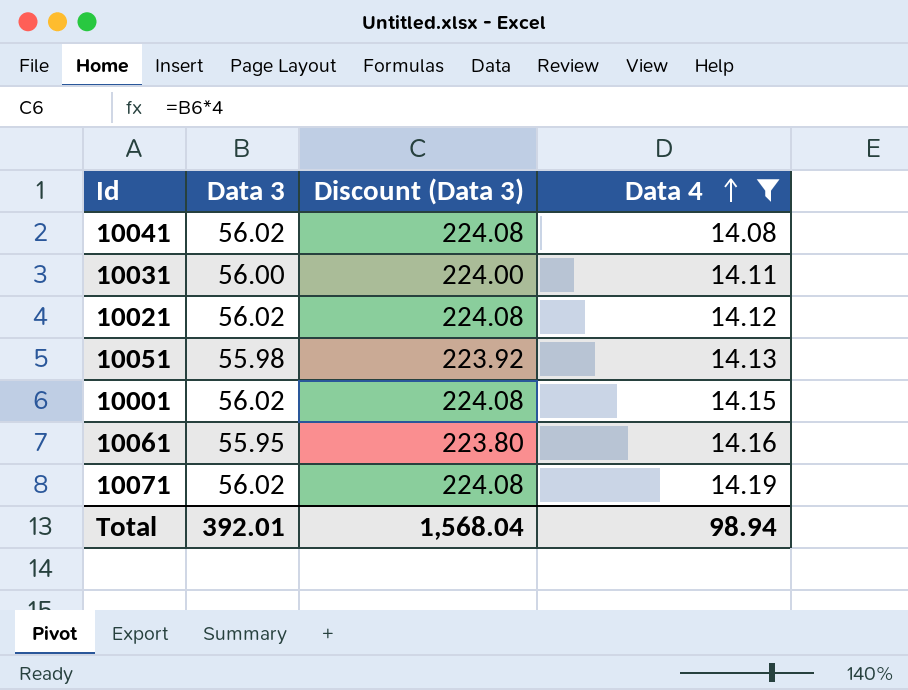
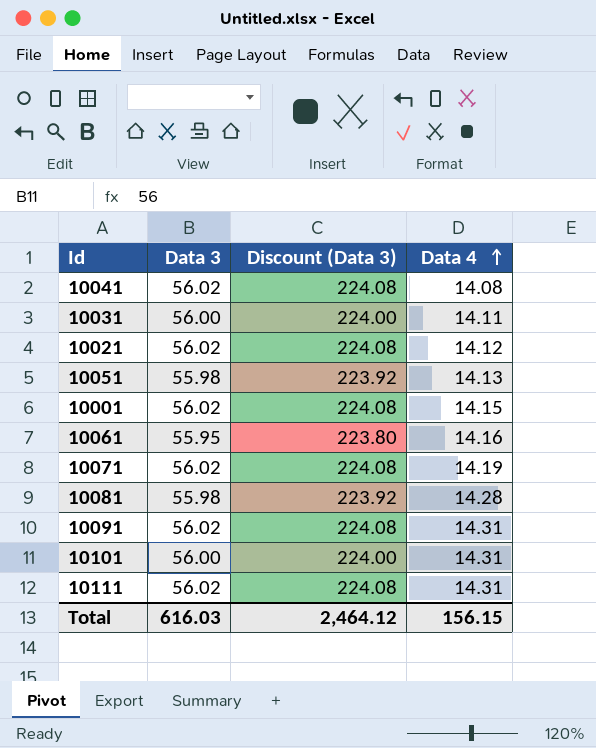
filter: Data 4 <= 14.19 -> none
Total | Data 3: 392.01 -> 616.03
Total | Discount (Data 3): 1,568.04 -> 2,464.12
Total | Data 4: 98.94 -> 156.15

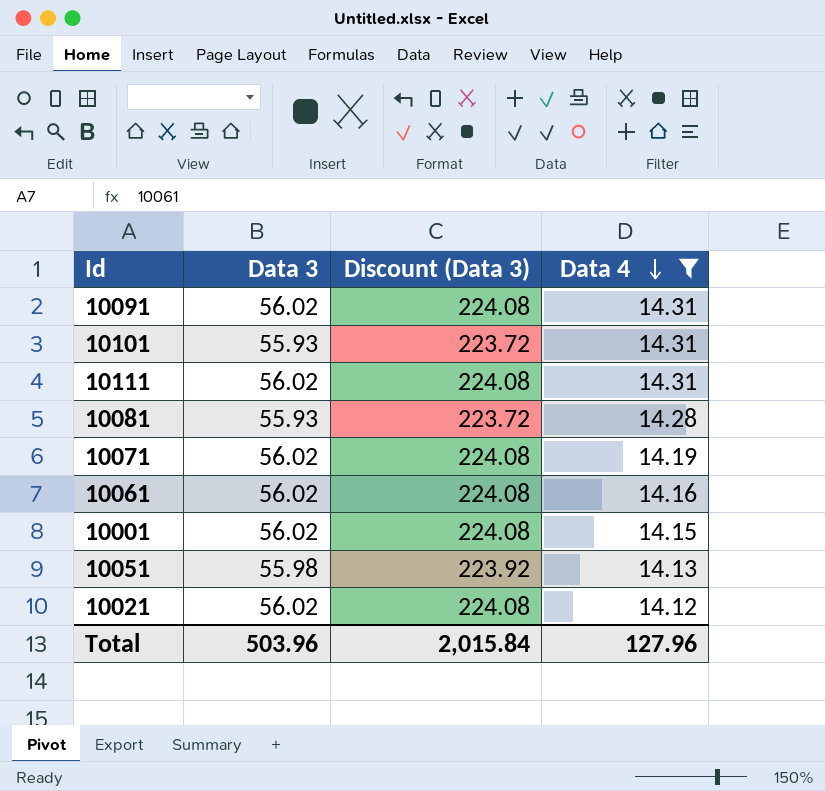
filter: none -> Data 4 >= 14.12
row order: Data 4 ascending -> Data 4 descending
10101 | Data 3: 56.00 -> 55.93
10101 | Discount (Data 3): 224.00 -> 223.72
10081 | Data 3: 55.98 -> 55.93
10081 | Discount (Data 3): 223.92 -> 223.72
10061 | Data 3: 55.95 -> 56.02
10061 | Discount (Data 3): 223.80 -> 224.08
Total | Data 3: 616.03 -> 503.96
Total | Discount (Data 3): 2,464.12 -> 2,015.84
Total | Data 4: 156.15 -> 127.96

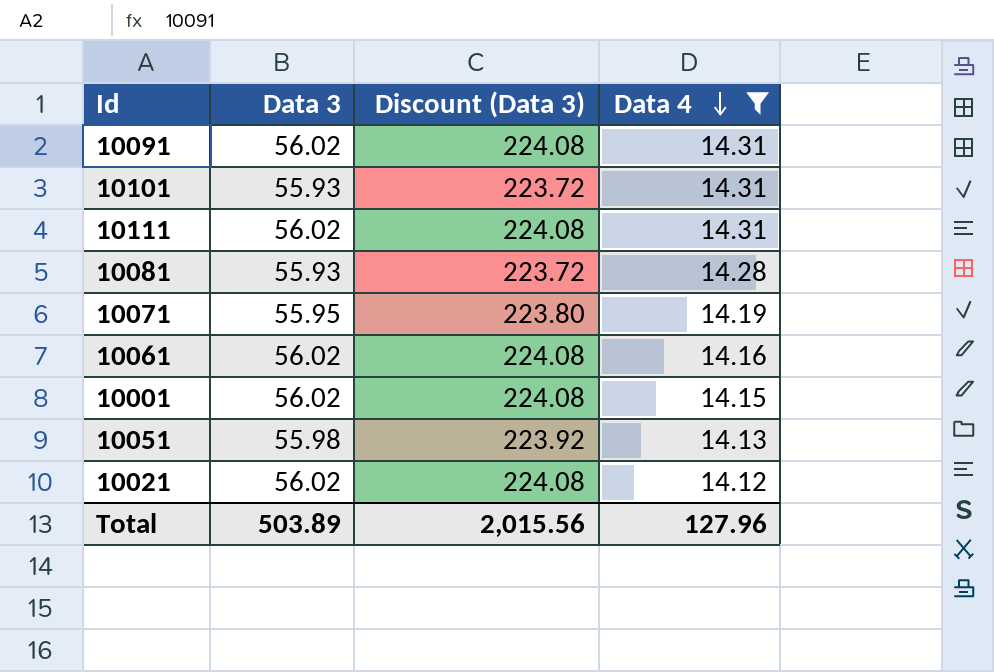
10071 | Data 3: 56.02 -> 55.95
10071 | Discount (Data 3): 224.08 -> 223.80
Total | Data 3: 503.96 -> 503.89
Total | Discount (Data 3): 2,015.84 -> 2,015.56

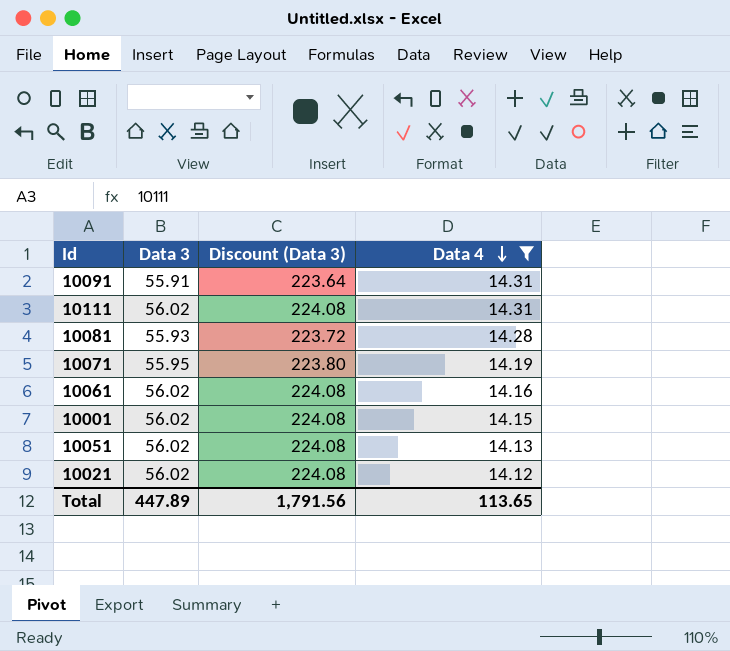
row 10101: 55.93 | 223.72 | 14.31 -> none
10091 | Data 3: 56.02 -> 55.91
10091 | Discount (Data 3): 224.08 -> 223.64
10051 | Data 3: 55.98 -> 56.02
10051 | Discount (Data 3): 223.92 -> 224.08
Total | Data 3: 503.89 -> 447.89
Total | Discount (Data 3): 2,015.56 -> 1,791.56
Total | Data 4: 127.96 -> 113.65

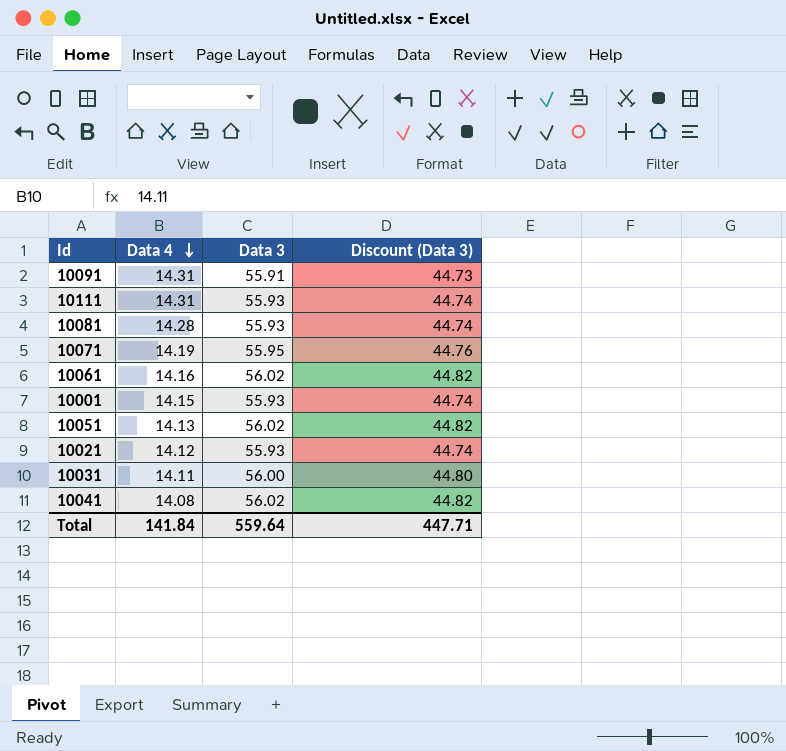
filter: Data 4 >= 14.12 -> none
column Data 4 | position: 4 -> 2
column Discount (Data 3) | formula: [Data 3] * 4 -> [Data 3] * 0.8
10111 | Data 3: 56.02 -> 55.93
10001 | Data 3: 56.02 -> 55.93
10021 | Data 3: 56.02 -> 55.93
Total | Data 4: 113.65 -> 141.84
Total | Data 3: 447.89 -> 559.64
Total | Discount (Data 3): 1,791.56 -> 447.71

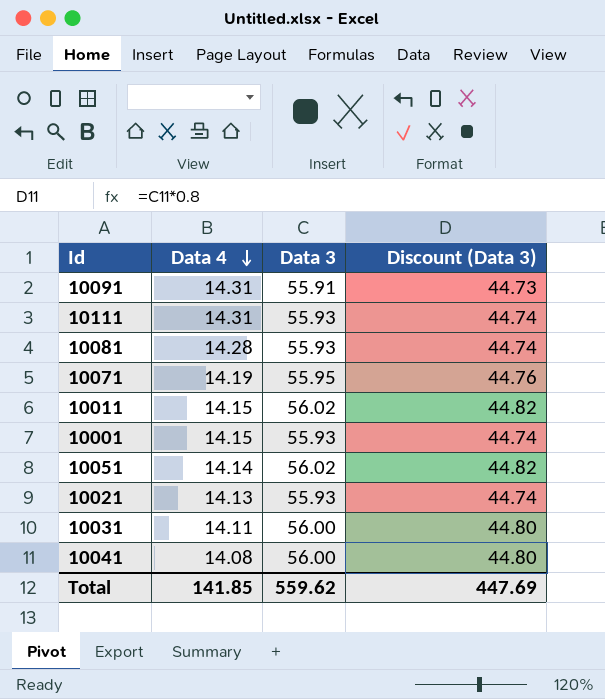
row 10061: 14.16 | 56.02 | 44.82 -> none
row 10011: none -> 14.15 | 56.02 | 44.82
10051 | Data 4: 14.13 -> 14.14
10021 | Data 4: 14.12 -> 14.13
10041 | Data 3: 56.02 -> 56.00
10041 | Discount (Data 3): 44.82 -> 44.80
Total | Data 4: 141.84 -> 141.85
Total | Data 3: 559.64 -> 559.62
Total | Discount (Data 3): 447.71 -> 447.69

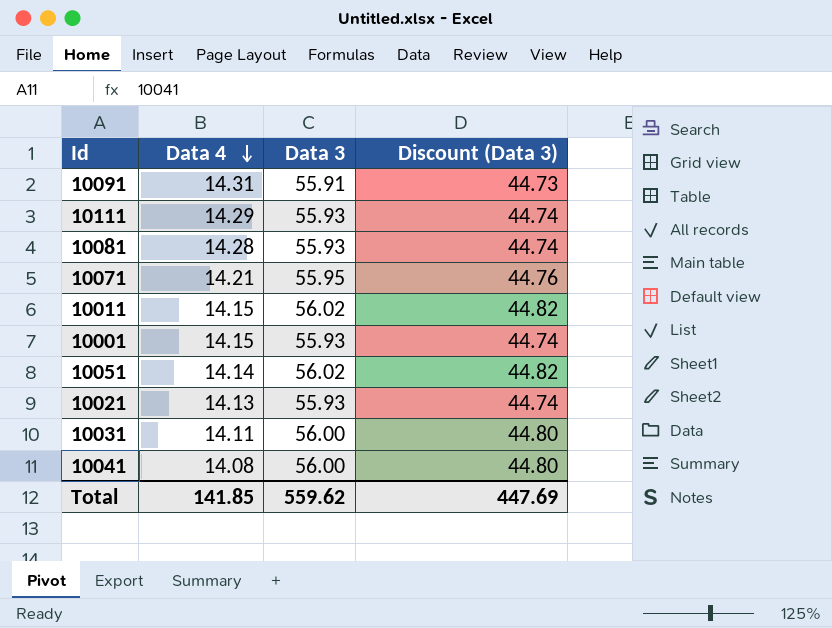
10111 | Data 4: 14.31 -> 14.29
10071 | Data 4: 14.19 -> 14.21

